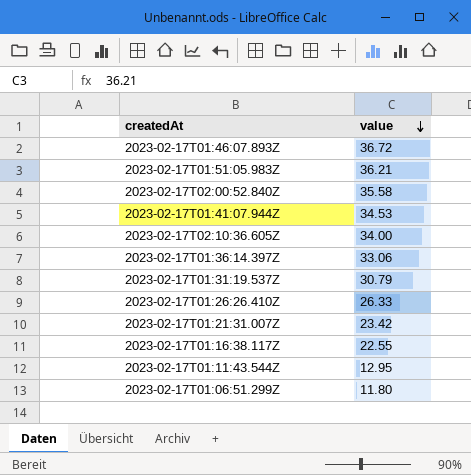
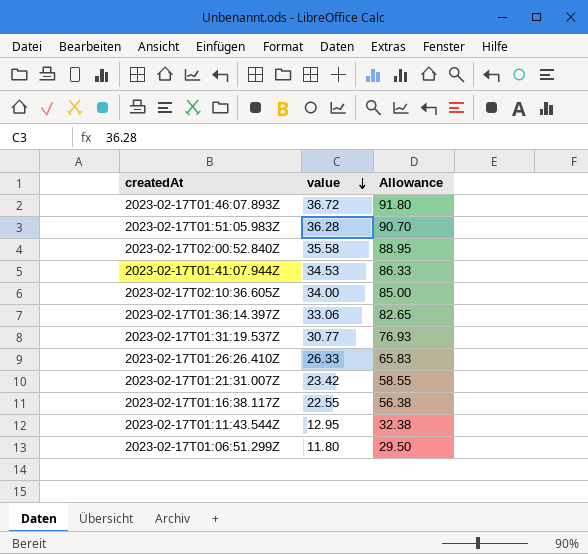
column Allowance | formula: none -> [value] * 2.5
2023-02-17T01:51:05.983Z | value: 36.21 -> 36.28
2023-02-17T01:31:19.537Z | value: 30.79 -> 30.77

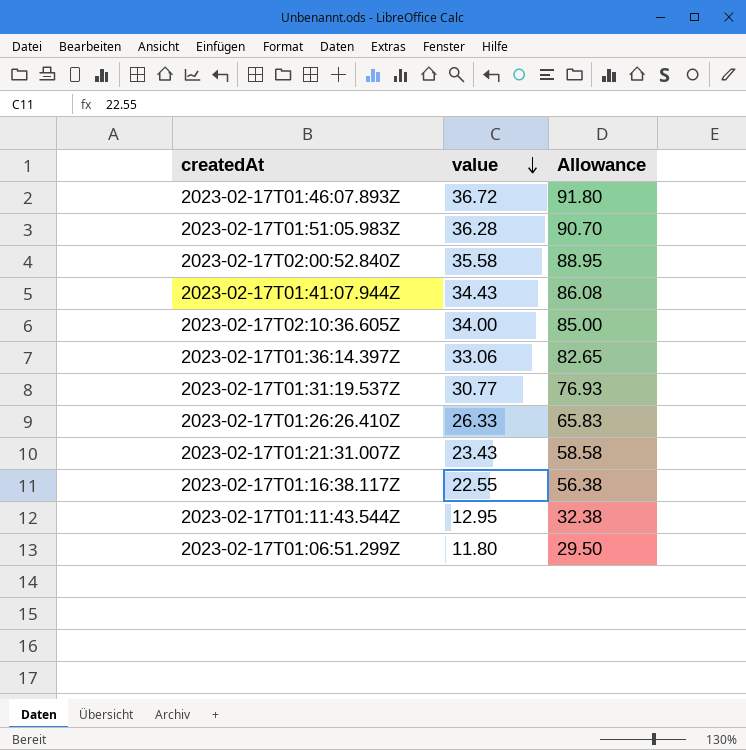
2023-02-17T01:41:07.944Z | value: 34.53 -> 34.43
2023-02-17T01:41:07.944Z | Allowance: 86.33 -> 86.08
2023-02-17T01:21:31.007Z | value: 23.42 -> 23.43
2023-02-17T01:21:31.007Z | Allowance: 58.55 -> 58.58

